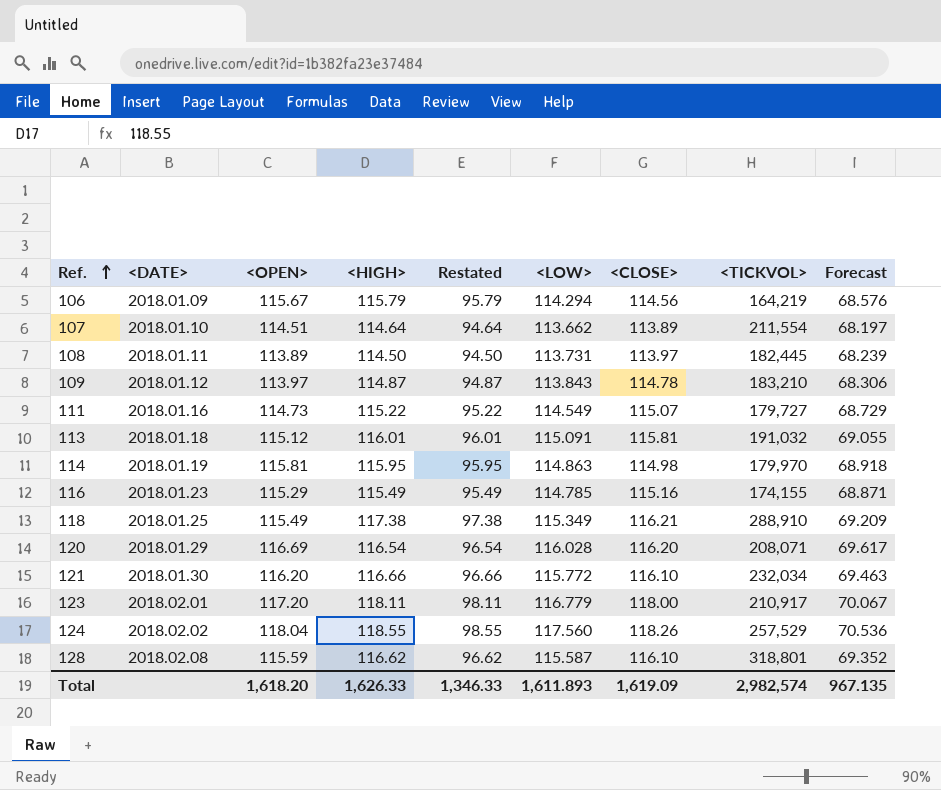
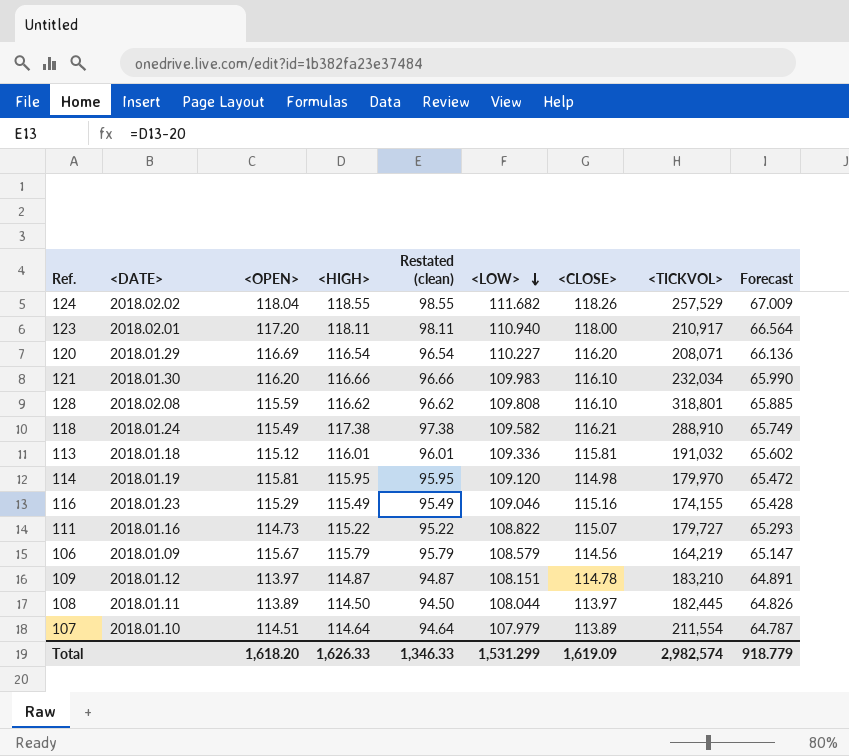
row order: Ref. ascending -> <LOW> descending
column name: Restated -> Restated (clean)
124 | <LOW>: 117.560 -> 111.682
124 | Forecast: 70.536 -> 67.009
123 | <LOW>: 116.779 -> 110.940
123 | Forecast: 70.067 -> 66.564
120 | <LOW>: 116.028 -> 110.227
120 | Forecast: 69.617 -> 66.136
121 | <LOW>: 115.772 -> 109.983
121 | Forecast: 69.463 -> 65.990
128 | <LOW>: 115.587 -> 109.808
128 | Forecast: 69.352 -> 65.885
118 | <DATE>: 2018.01.25 -> 2018.01.24
118 | <LOW>: 115.349 -> 109.582
118 | Forecast: 69.209 -> 65.749
113 | <LOW>: 115.091 -> 109.336
113 | Forecast: 69.055 -> 65.602
114 | <LOW>: 114.863 -> 109.120
114 | Forecast: 68.918 -> 65.472
116 | <LOW>: 114.785 -> 109.046
116 | Forecast: 68.871 -> 65.428
111 | <LOW>: 114.549 -> 108.822
111 | Forecast: 68.729 -> 65.293
106 | <LOW>: 114.294 -> 108.579
106 | Forecast: 68.576 -> 65.147
109 | <LOW>: 113.843 -> 108.151
109 | Forecast: 68.306 -> 64.891
108 | <LOW>: 113.731 -> 108.044
108 | Forecast: 68.239 -> 64.826
107 | <LOW>: 113.662 -> 107.979
107 | Forecast: 68.197 -> 64.787
Total | <LOW>: 1,611.893 -> 1,531.299
Total | Forecast: 967.135 -> 918.779

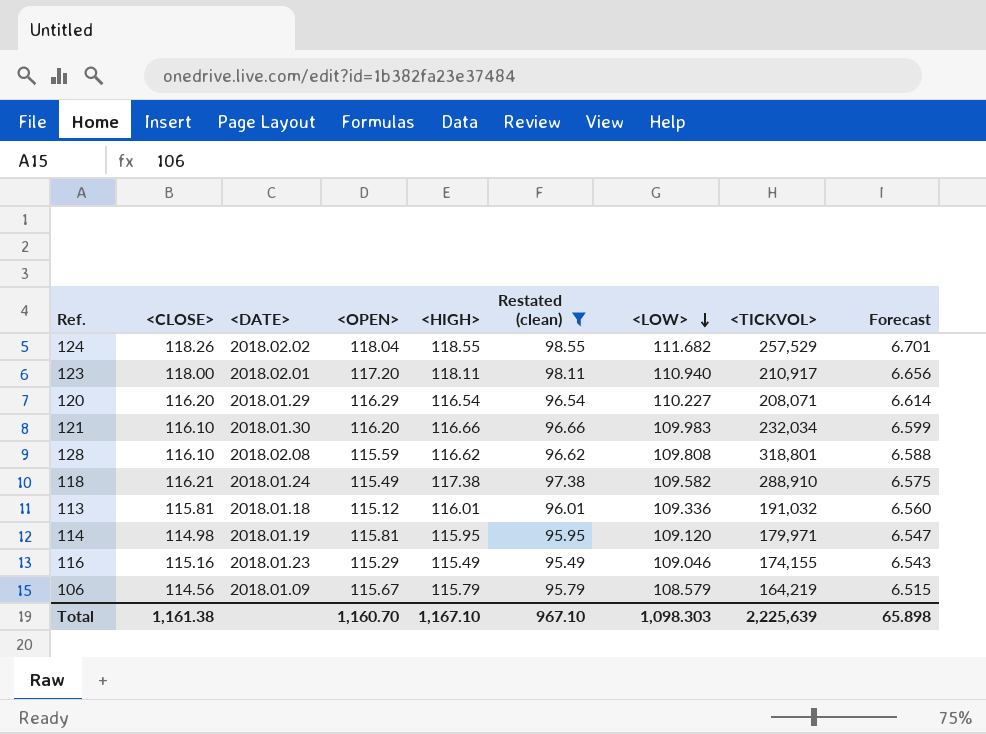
filter: none -> Restated (clean) >= 95.49
column <CLOSE> | position: 7 -> 2
column Forecast | formula: [<LOW>] * 0.6 -> [<LOW>] * 0.06
120 | <OPEN>: 116.69 -> 116.29
114 | <TICKVOL>: 179,970 -> 179,971
Total | <CLOSE>: 1,619.09 -> 1,161.38
Total | <OPEN>: 1,618.20 -> 1,160.70
Total | <HIGH>: 1,626.33 -> 1,167.10
Total | Restated (clean): 1,346.33 -> 967.10
Total | <LOW>: 1,531.299 -> 1,098.303
Total | <TICKVOL>: 2,982,574 -> 2,225,639
Total | Forecast: 918.779 -> 65.898

